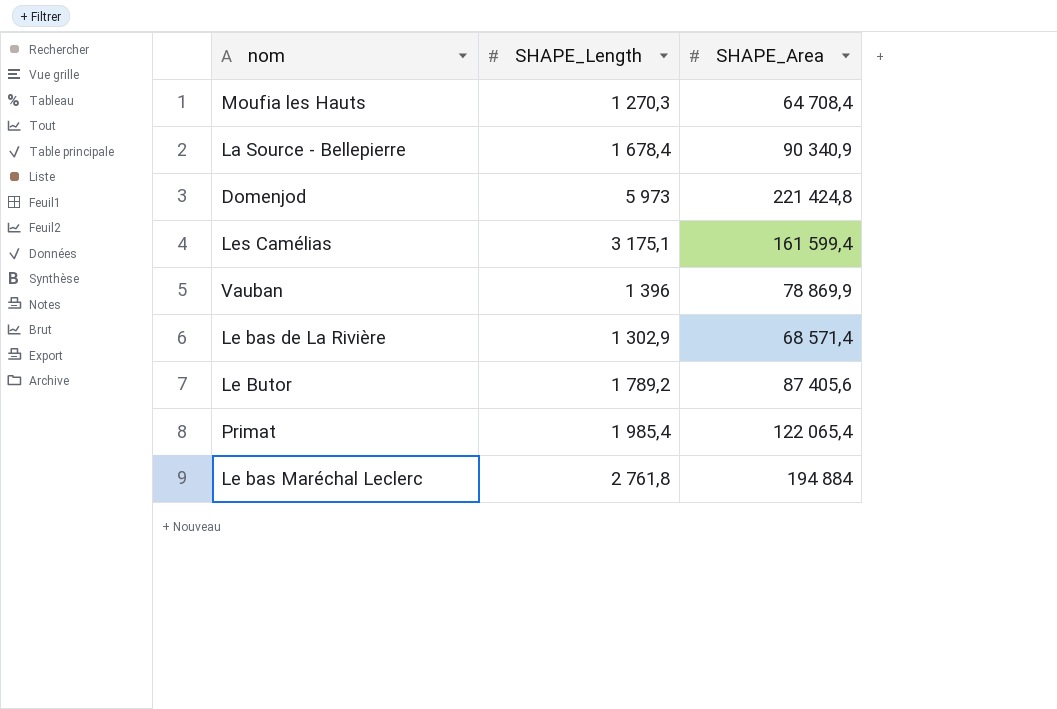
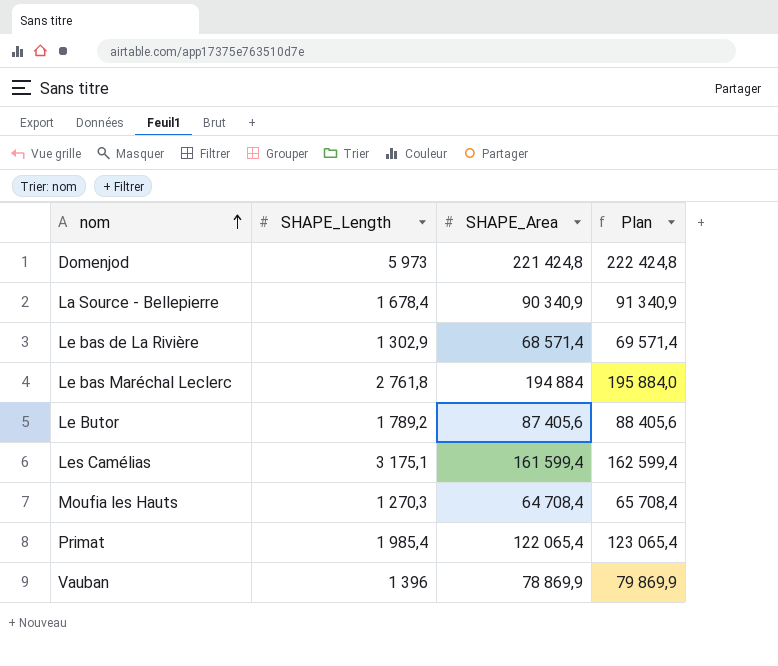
row order: none -> nom ascending
column Plan | formula: none -> [SHAPE_Area] + 1000

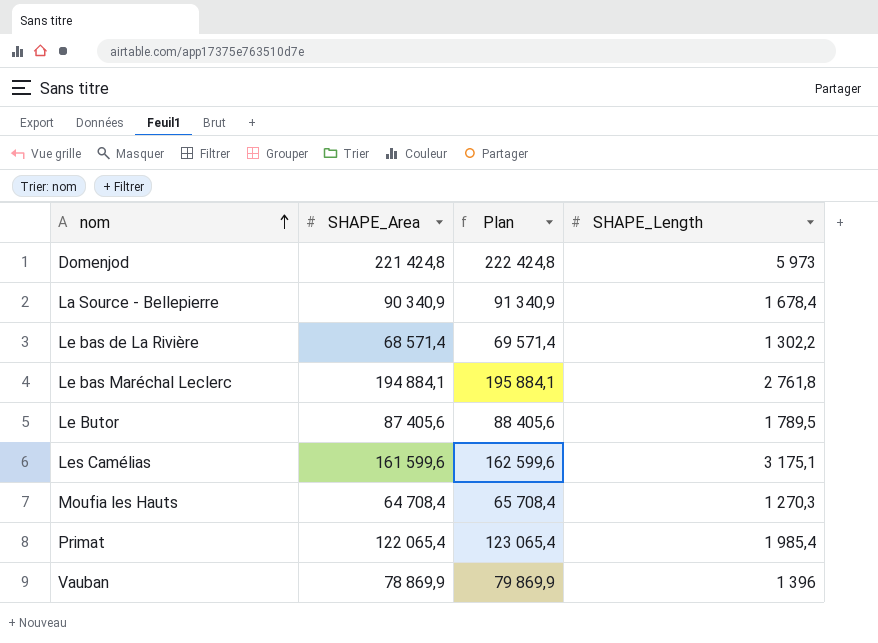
column SHAPE_Length | position: 2 -> 4
Le bas de La Rivière | SHAPE_Length: 1 302,9 -> 1 302,2
Le bas Maréchal Leclerc | SHAPE_Area: 194 884 -> 194 884,1
Le bas Maréchal Leclerc | Plan: 195 884,0 -> 195 884,1
Le Butor | SHAPE_Length: 1 789,2 -> 1 789,5
Les Camélias | SHAPE_Area: 161 599,4 -> 161 599,6
Les Camélias | Plan: 162 599,4 -> 162 599,6

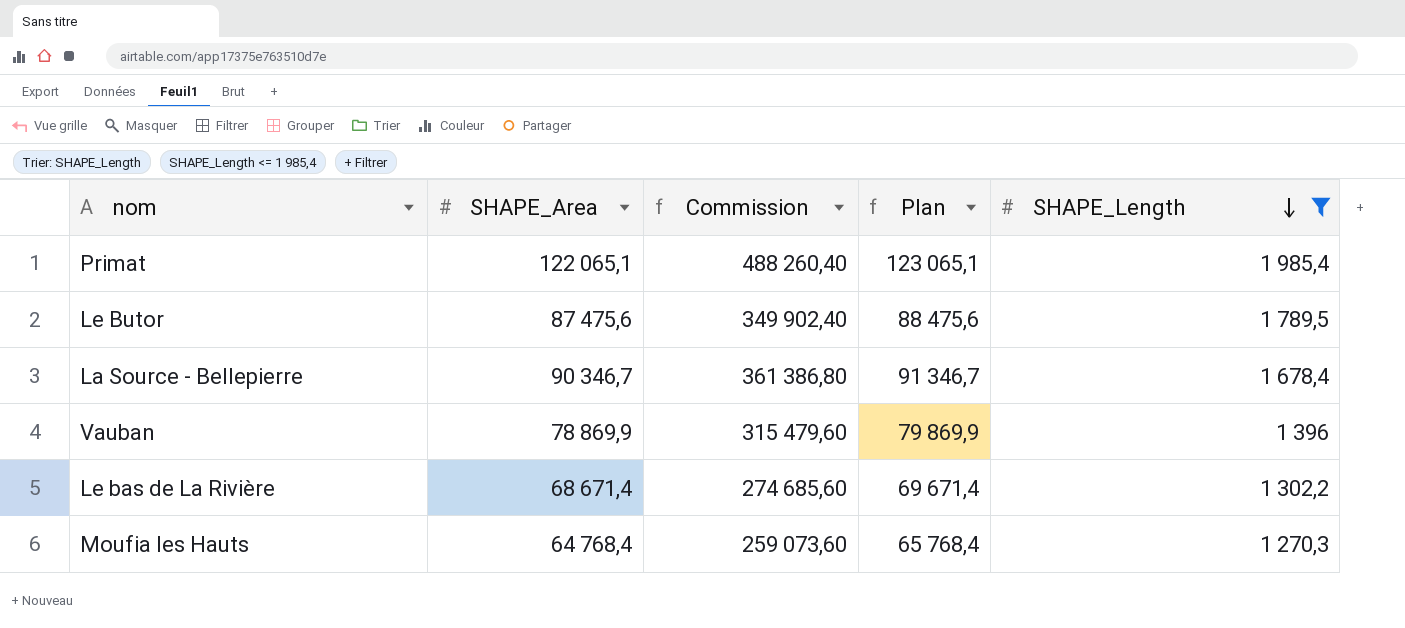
filter: none -> SHAPE_Length <= 1 985,4
row order: nom ascending -> SHAPE_Length descending
column Commission | formula: none -> [SHAPE_Area] * 4
Primat | SHAPE_Area: 122 065,4 -> 122 065,1
Primat | Plan: 123 065,4 -> 123 065,1
Le Butor | SHAPE_Area: 87 405,6 -> 87 475,6
Le Butor | Plan: 88 405,6 -> 88 475,6
La Source - Bellepierre | SHAPE_Area: 90 340,9 -> 90 346,7
La Source - Bellepierre | Plan: 91 340,9 -> 91 346,7
Le bas de La Rivière | SHAPE_Area: 68 571,4 -> 68 671,4
Le bas de La Rivière | Plan: 69 571,4 -> 69 671,4
Moufia les Hauts | SHAPE_Area: 64 708,4 -> 64 768,4
Moufia les Hauts | Plan: 65 708,4 -> 65 768,4

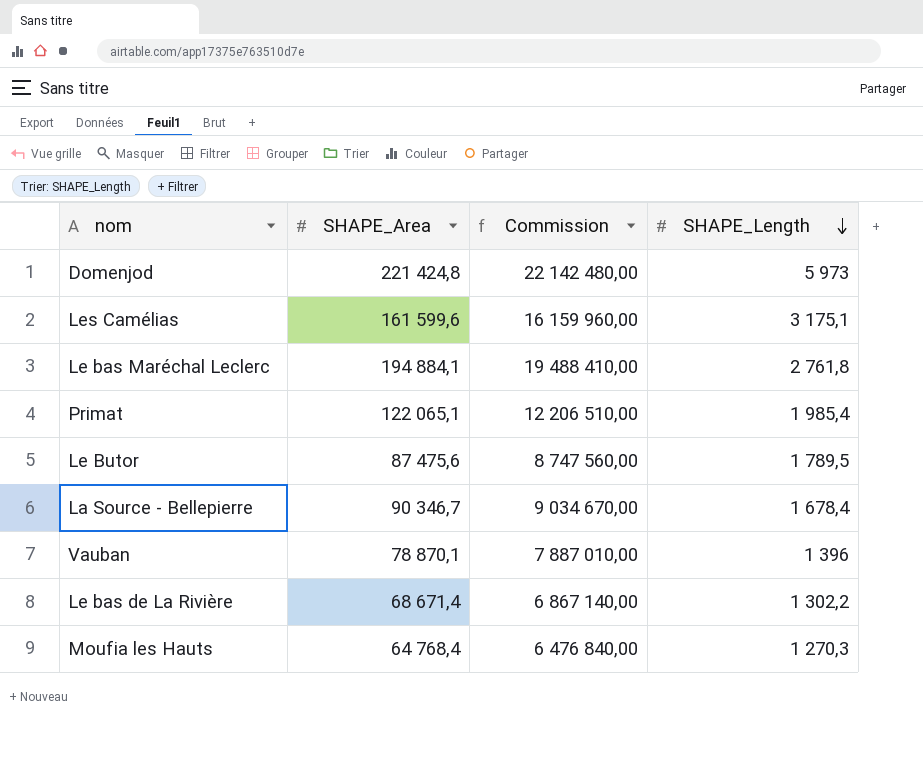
filter: SHAPE_Length <= 1 985,4 -> none
column Plan | formula: [SHAPE_Area] + 1000 -> none
column Commission | formula: [SHAPE_Area] * 4 -> [SHAPE_Area] * 100
Vauban | SHAPE_Area: 78 869,9 -> 78 870,1

